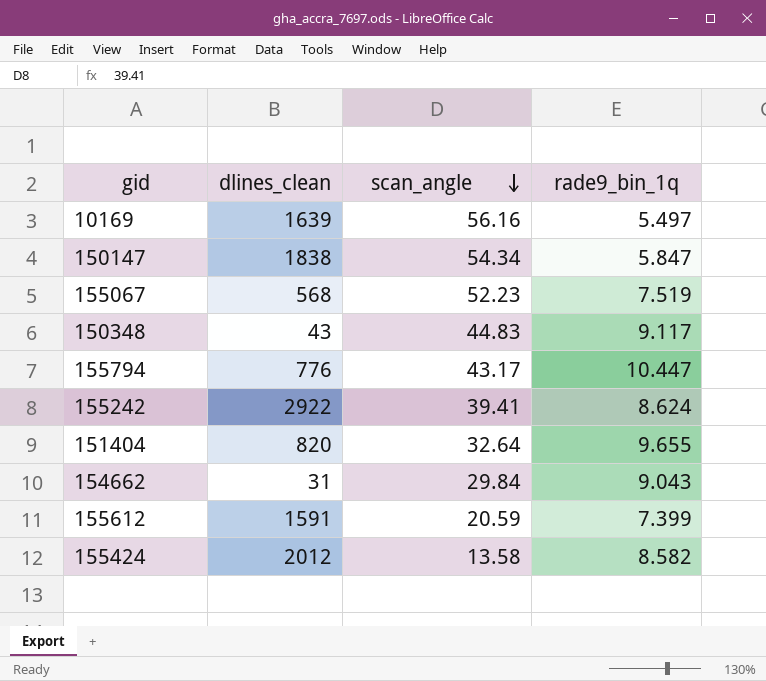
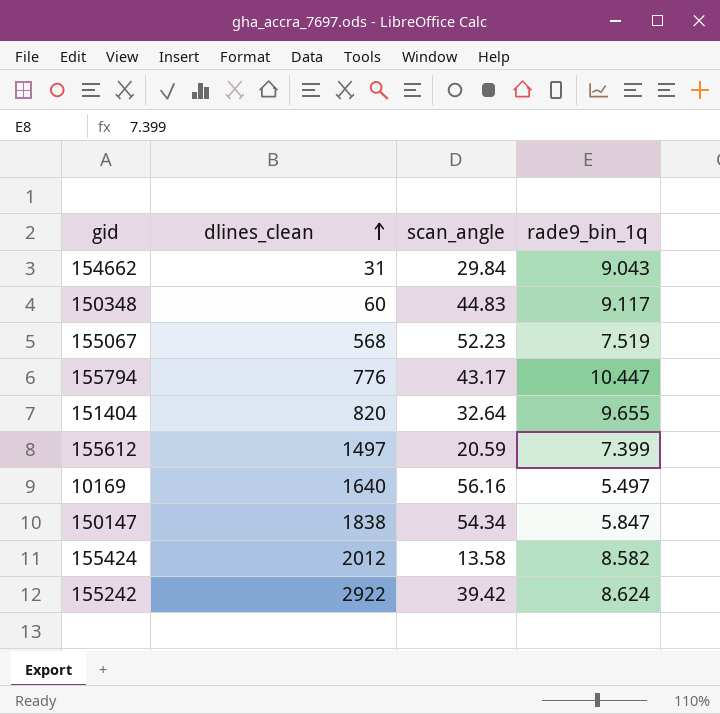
row order: scan_angle descending -> dlines_clean ascending
150348 | dlines_clean: 43 -> 60
155612 | dlines_clean: 1591 -> 1497
10169 | dlines_clean: 1639 -> 1640
155242 | scan_angle: 39.41 -> 39.42

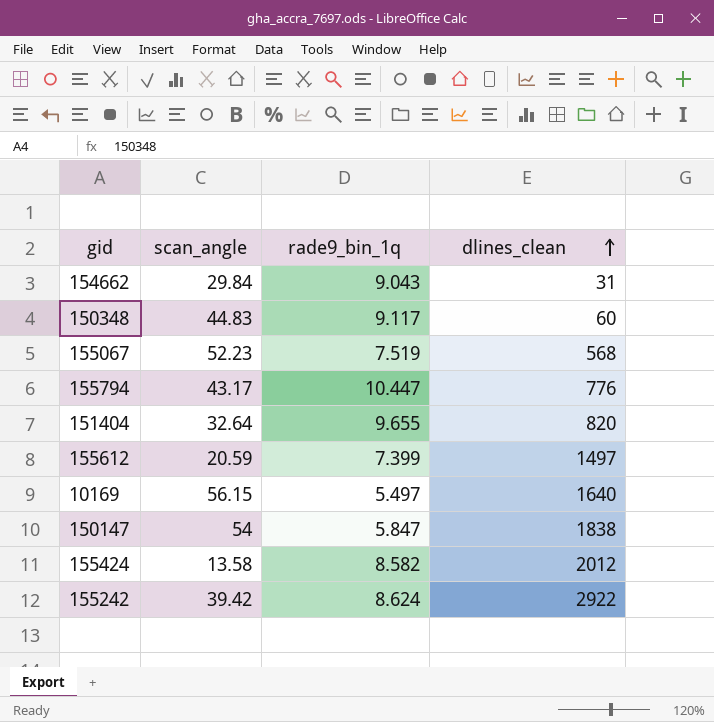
column dlines_clean | position: 2 -> 4
10169 | scan_angle: 56.16 -> 56.15
150147 | scan_angle: 54.34 -> 54

